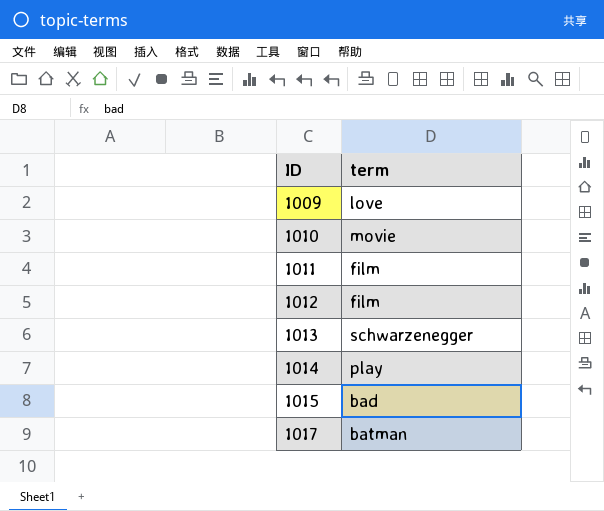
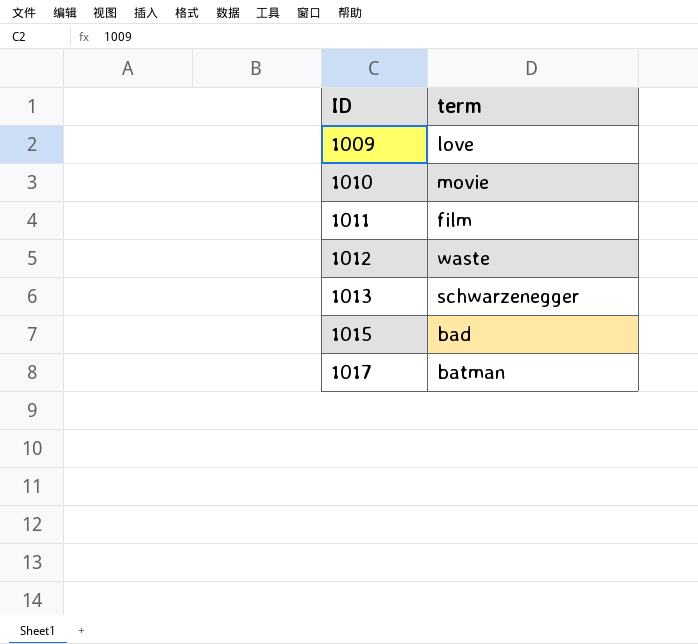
row 1014: play -> none
1012 | term: film -> waste

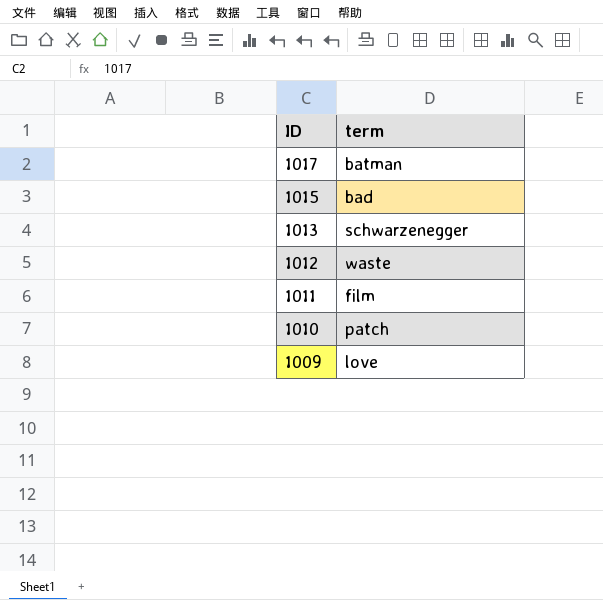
row order: ID ascending -> ID descending
1010 | term: movie -> patch

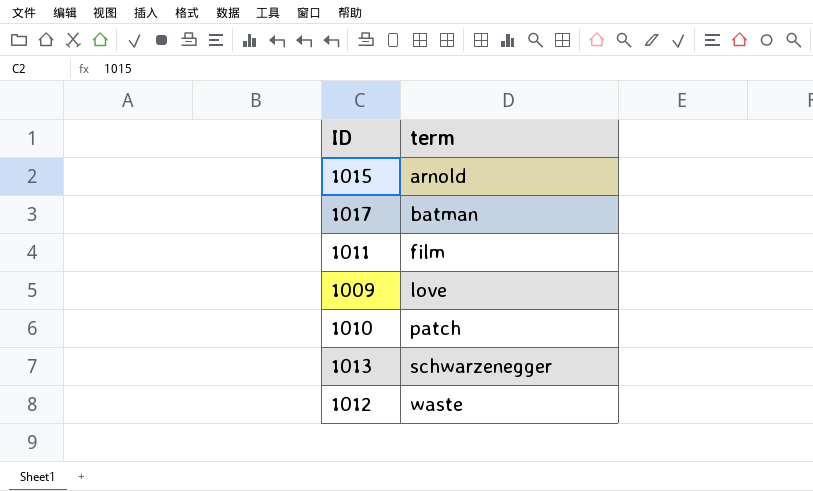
row order: ID descending -> term ascending
1015 | term: bad -> arnold

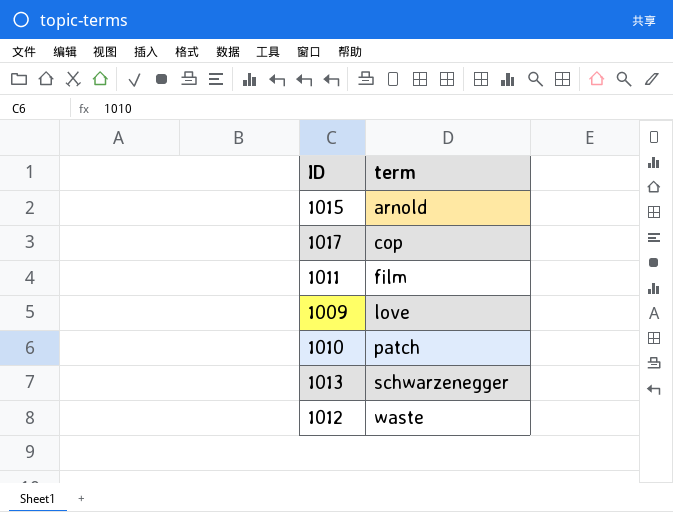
1017 | term: batman -> cop

